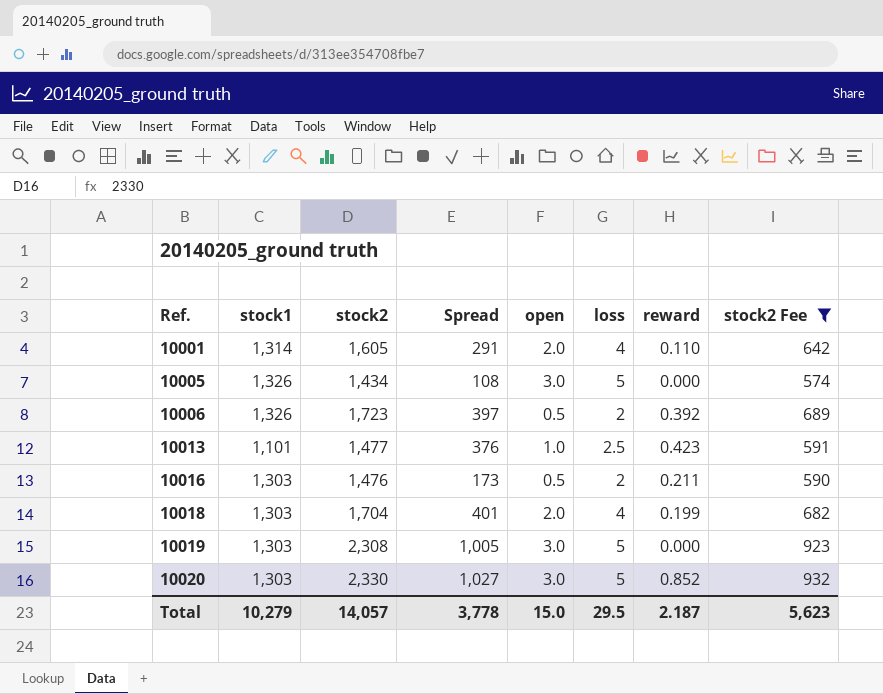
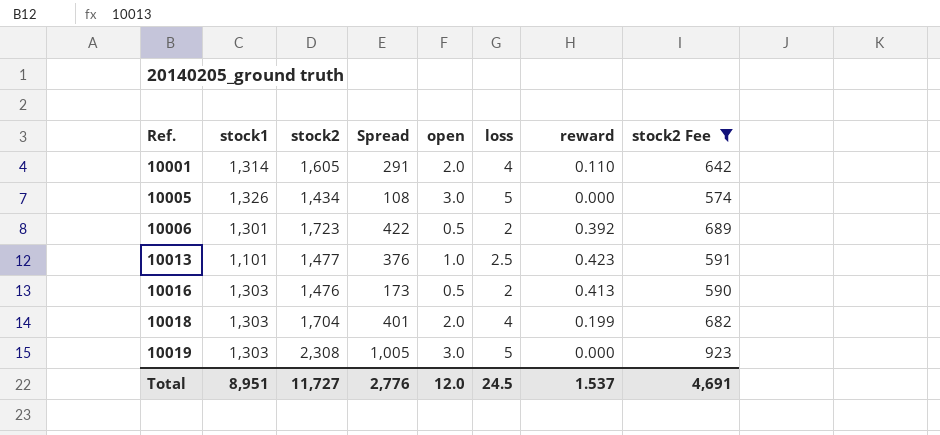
row 10020: 1,303 | 2,330 | 1,027 | 3.0 | 5 | 0.852 | 932 -> none
10006 | stock1: 1,326 -> 1,301
10006 | Spread: 397 -> 422
10016 | reward: 0.211 -> 0.413
Total | stock1: 10,279 -> 8,951
Total | stock2: 14,057 -> 11,727
Total | Spread: 3,778 -> 2,776
Total | open: 15.0 -> 12.0
Total | loss: 29.5 -> 24.5
Total | reward: 2.187 -> 1.537
Total | stock2 Fee: 5,623 -> 4,691

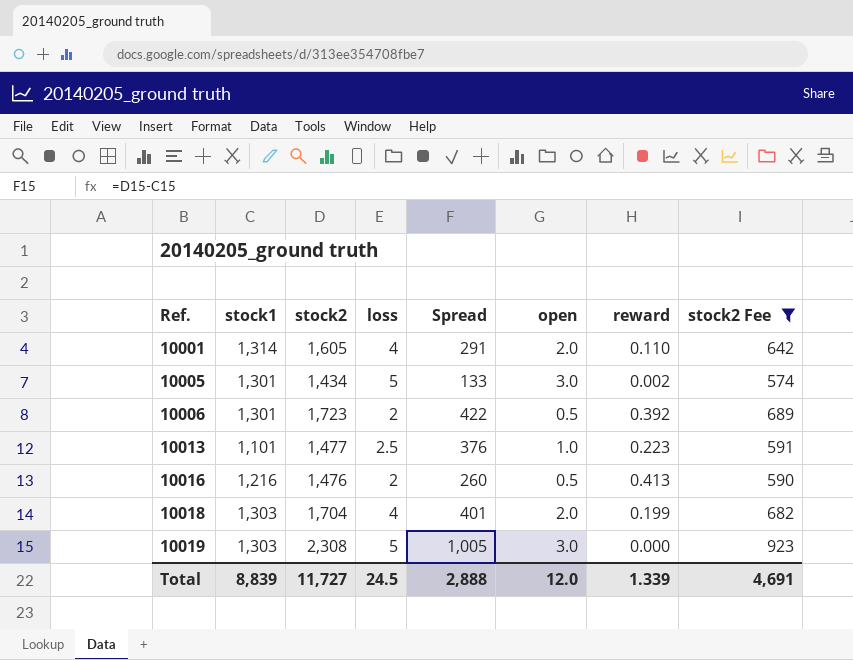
column loss | position: 6 -> 4
10005 | stock1: 1,326 -> 1,301
10005 | Spread: 108 -> 133
10005 | reward: 0.000 -> 0.002
10013 | reward: 0.423 -> 0.223
10016 | stock1: 1,303 -> 1,216
10016 | Spread: 173 -> 260
Total | stock1: 8,951 -> 8,839
Total | Spread: 2,776 -> 2,888
Total | reward: 1.537 -> 1.339

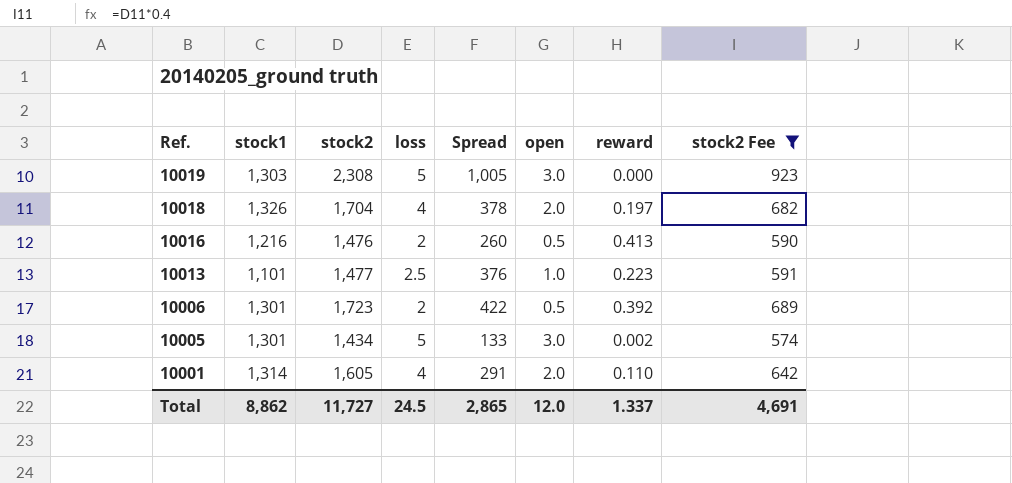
row order: Ref. ascending -> Ref. descending
10018 | stock1: 1,303 -> 1,326
10018 | Spread: 401 -> 378
10018 | reward: 0.199 -> 0.197
Total | stock1: 8,839 -> 8,862
Total | Spread: 2,888 -> 2,865
Total | reward: 1.339 -> 1.337

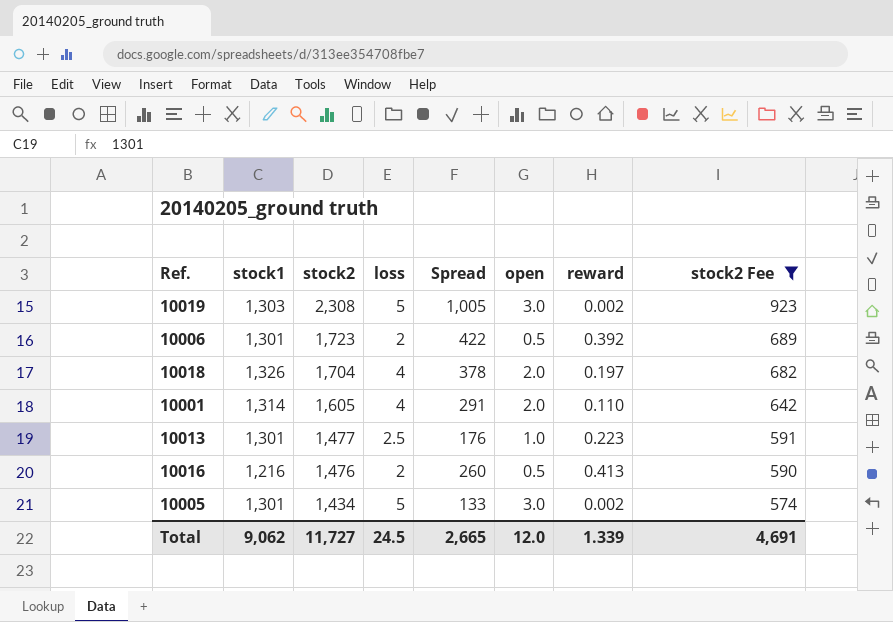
row order: Ref. descending -> stock2 descending
10019 | reward: 0.000 -> 0.002
10013 | stock1: 1,101 -> 1,301
10013 | Spread: 376 -> 176
Total | stock1: 8,862 -> 9,062
Total | Spread: 2,865 -> 2,665
Total | reward: 1.337 -> 1.339

